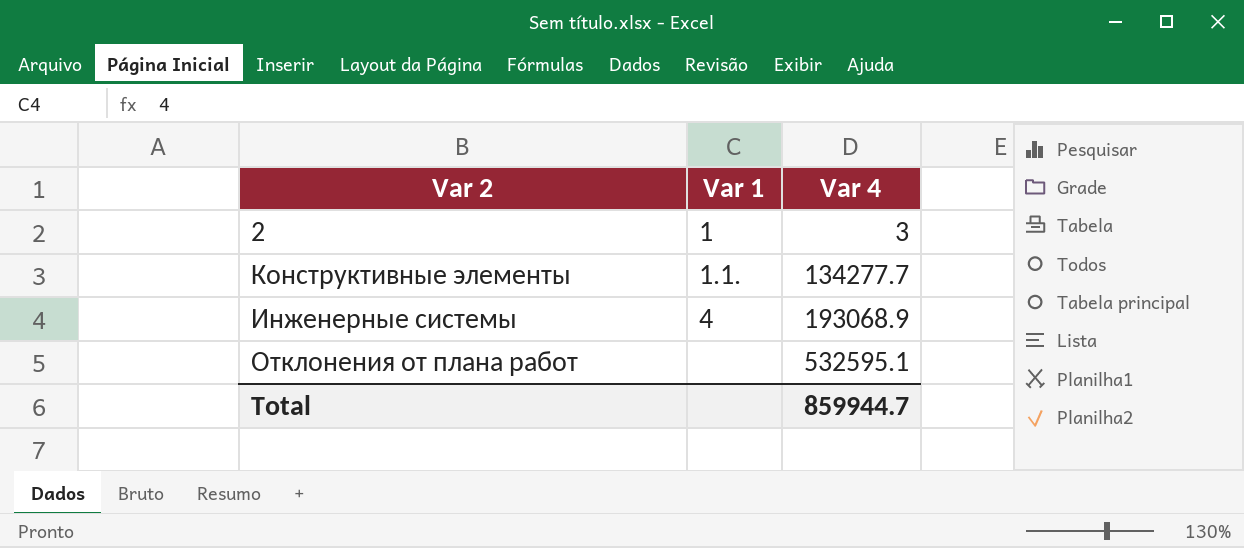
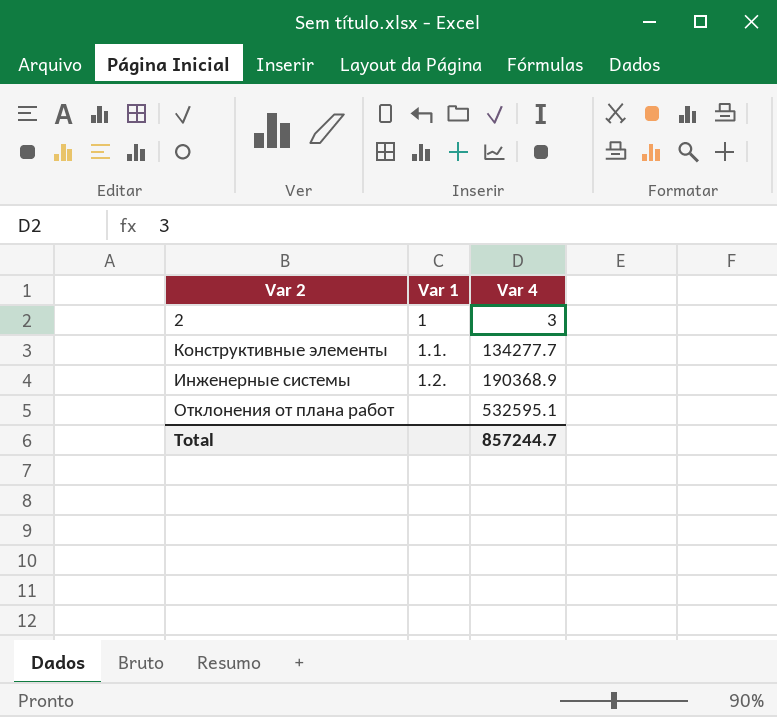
Инженерные системы | Var 1: 4 -> 1.2.
Инженерные системы | Var 4: 193068.9 -> 190368.9
Total | Var 4: 859944.7 -> 857244.7

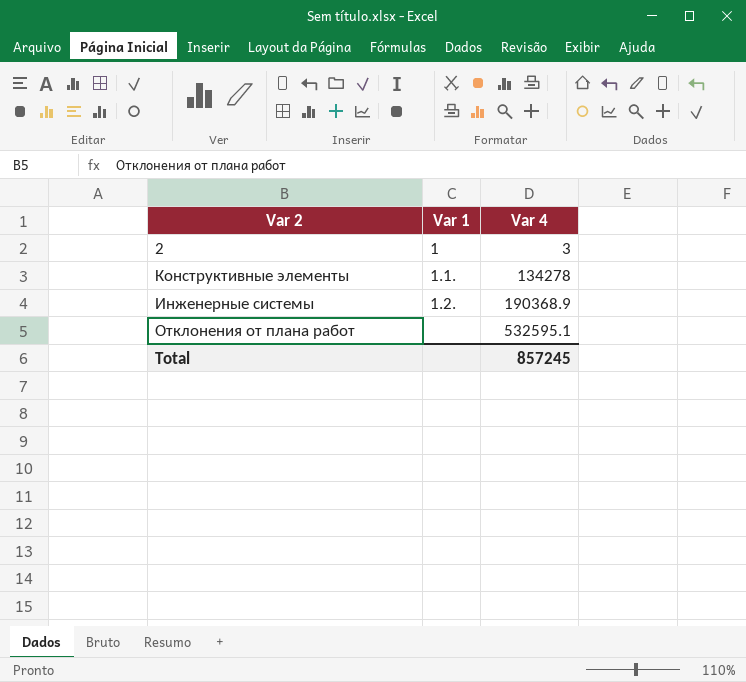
Конструктивные элементы | Var 4: 134277.7 -> 134278
Total | Var 4: 857244.7 -> 857245

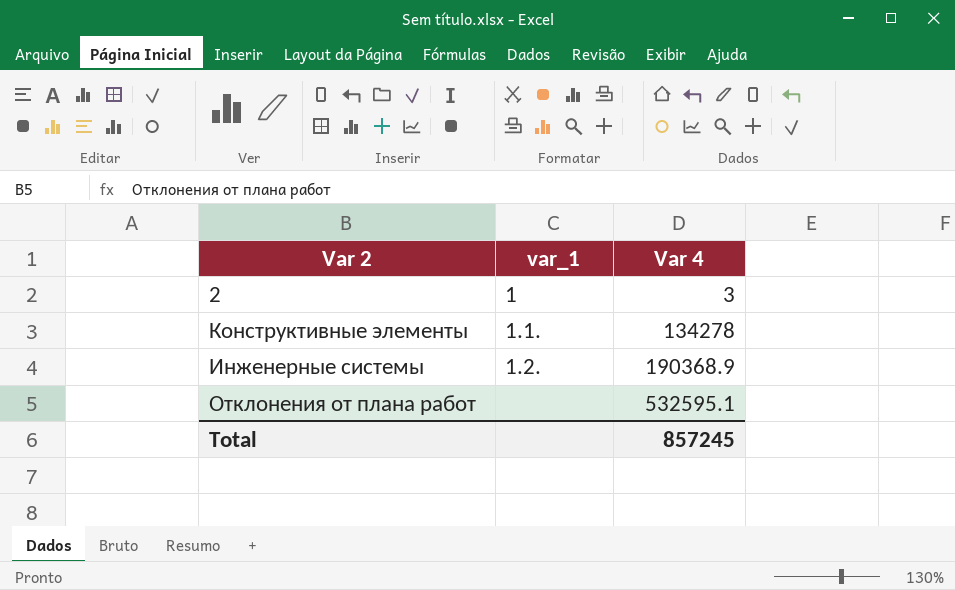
column name: Var 1 -> var_1

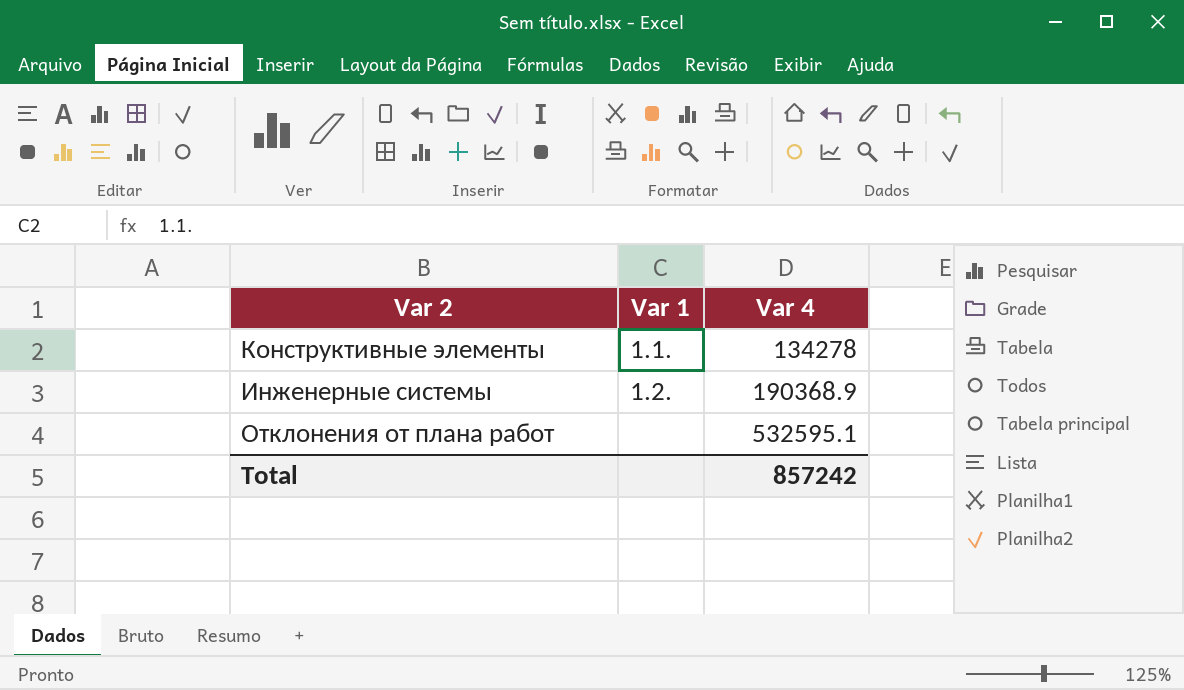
column name: var_1 -> Var 1
row 2: 1 | 3 -> none
Total | Var 4: 857245 -> 857242

